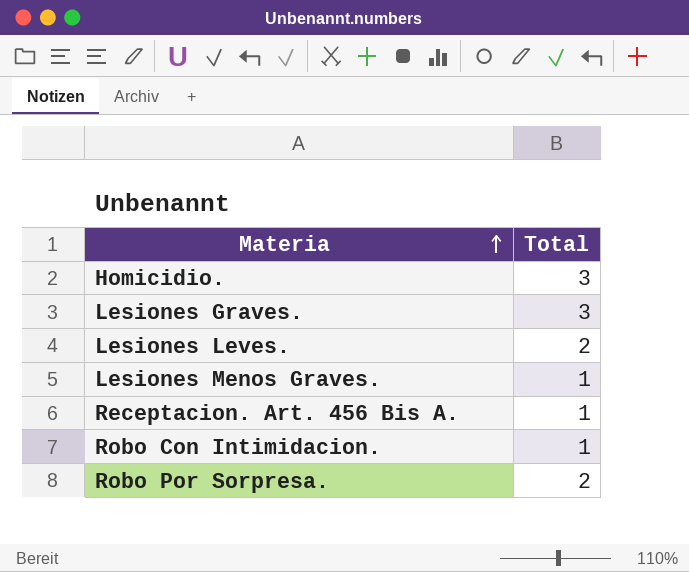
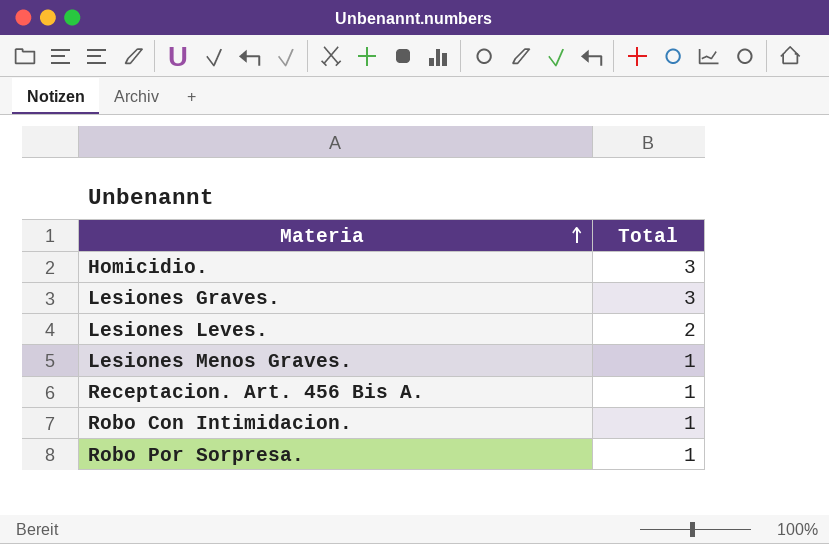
Robo Por Sorpresa. | Total: 2 -> 1

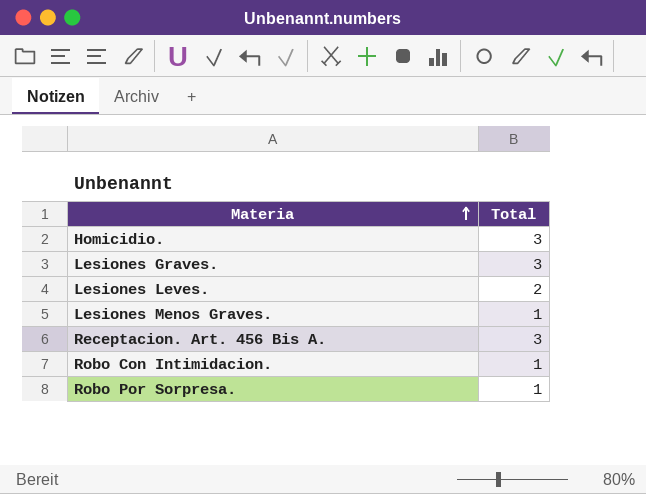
Receptacion. Art. 456 Bis A. | Total: 1 -> 3

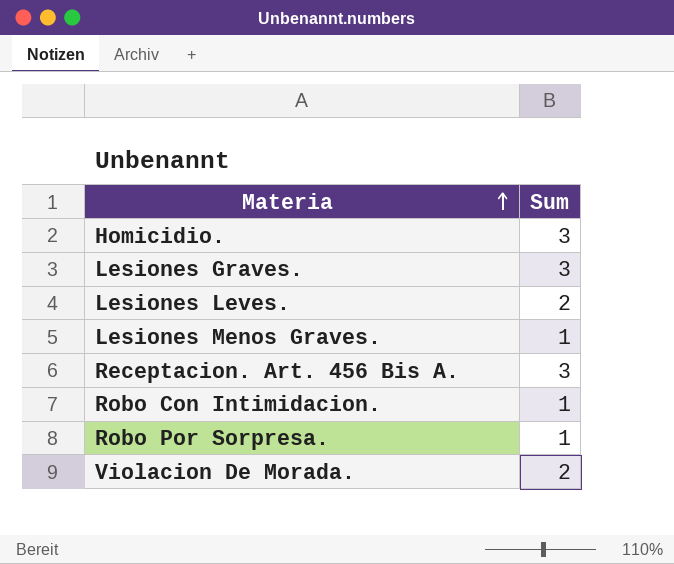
column name: Total -> Sum
row Violacion De Morada.: none -> 2

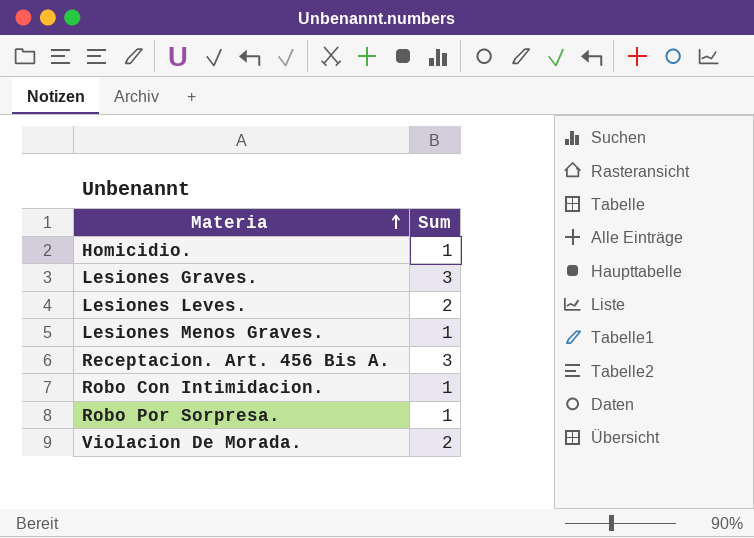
Homicidio. | Sum: 3 -> 1

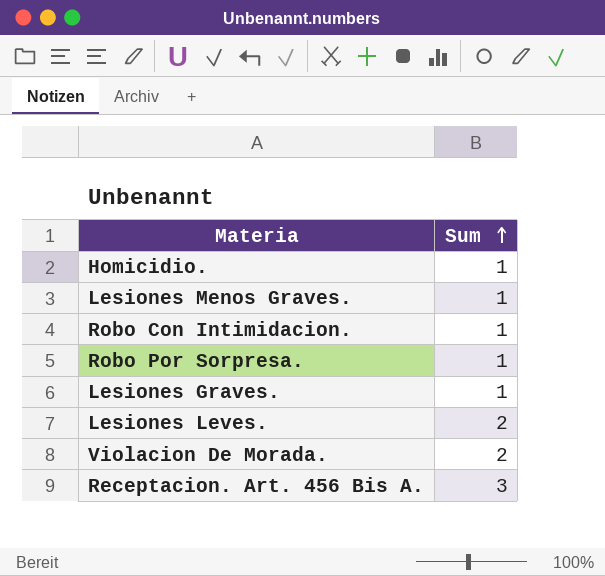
row order: Materia ascending -> Sum ascending
Lesiones Graves. | Sum: 3 -> 1

